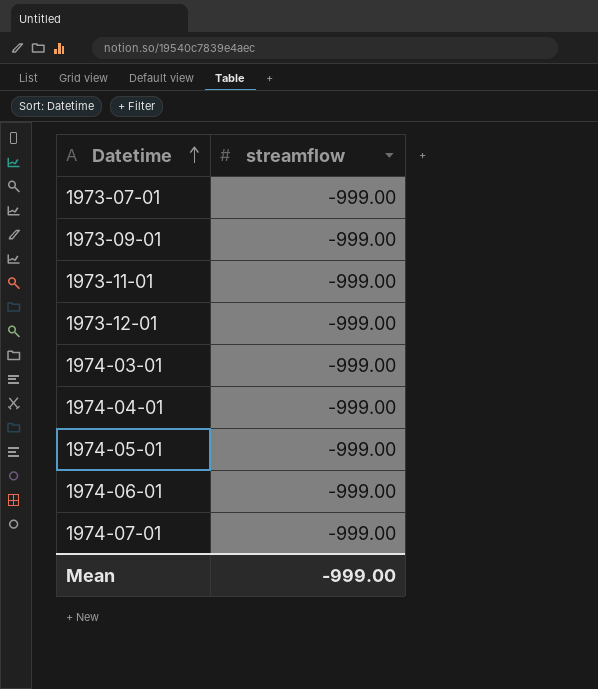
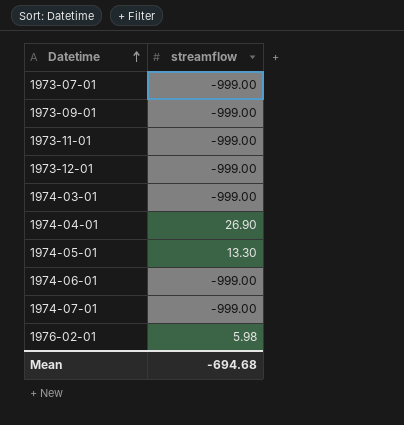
1974-04-01 | streamflow: -999.00 -> 26.90
1974-05-01 | streamflow: -999.00 -> 13.30
row 1976-02-01: none -> 5.98
Mean | streamflow: -999.00 -> -694.68

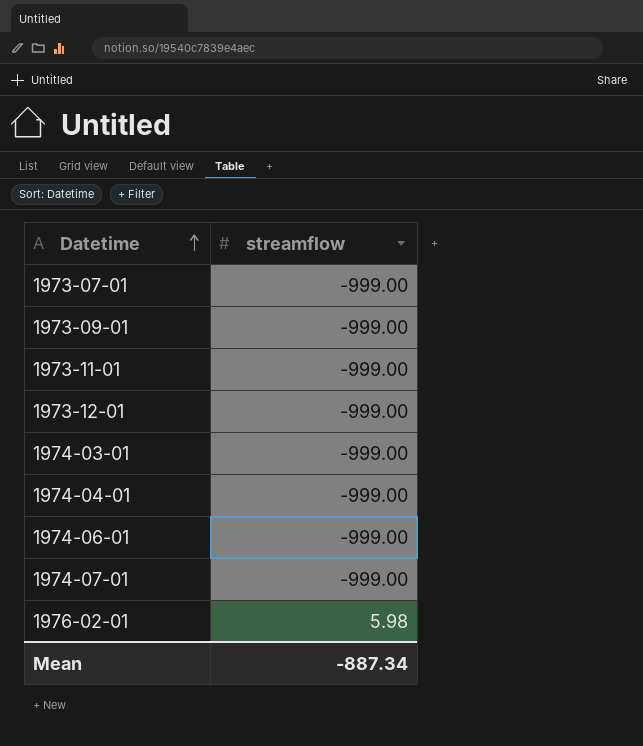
row 1974-05-01: 13.30 -> none
1974-04-01 | streamflow: 26.90 -> -999.00
Mean | streamflow: -694.68 -> -887.34

